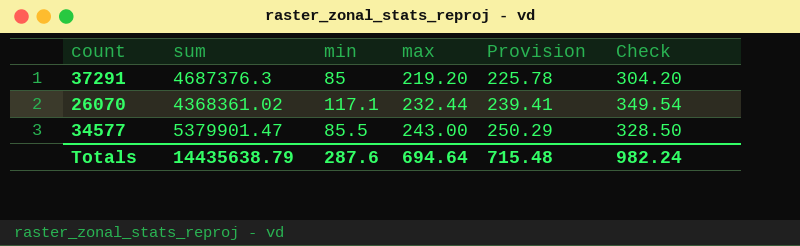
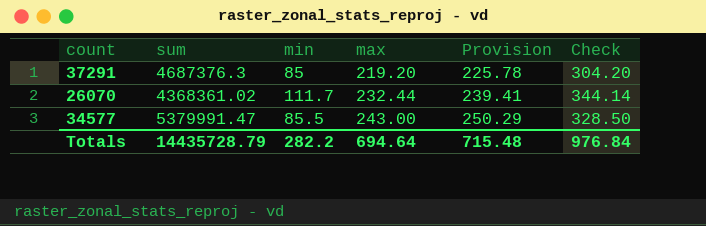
26070 | min: 117.1 -> 111.7
26070 | Check: 349.54 -> 344.14
34577 | sum: 5379901.47 -> 5379991.47
Totals | sum: 14435638.79 -> 14435728.79
Totals | min: 287.6 -> 282.2
Totals | Check: 982.24 -> 976.84

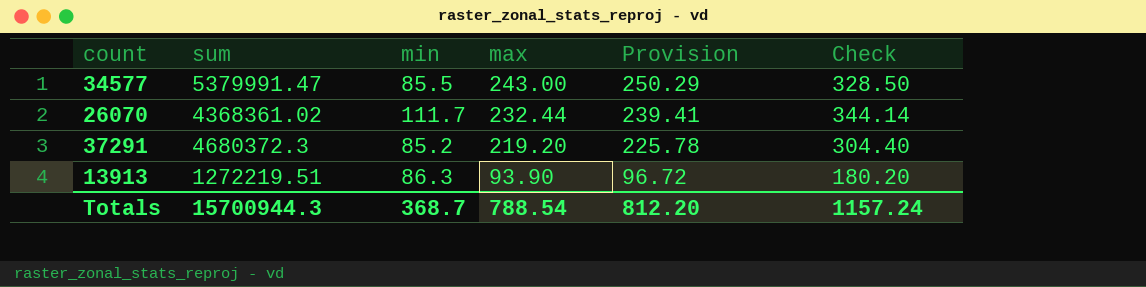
row order: max ascending -> max descending
37291 | sum: 4687376.3 -> 4680372.3
37291 | min: 85 -> 85.2
37291 | Check: 304.20 -> 304.40
row 13913: none -> 1272219.51 | 86.3 | 93.90 | 96.72 | 180.20
Totals | sum: 14435728.79 -> 15700944.3
Totals | min: 282.2 -> 368.7
Totals | max: 694.64 -> 788.54
Totals | Provision: 715.48 -> 812.20
Totals | Check: 976.84 -> 1157.24

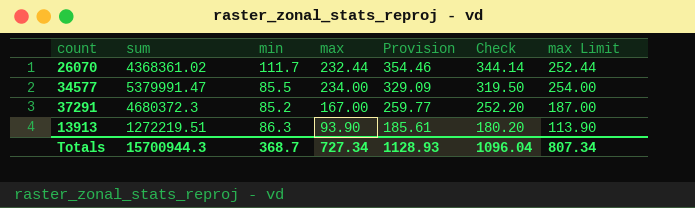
row order: max descending -> Provision descending
column Provision | formula: [max] * 1.03 -> [Check] * 1.03
column max Limit | formula: none -> [max] + 20
34577 | max: 243.00 -> 234.00
34577 | Check: 328.50 -> 319.50
37291 | max: 219.20 -> 167.00
37291 | Check: 304.40 -> 252.20
Totals | max: 788.54 -> 727.34
Totals | Provision: 812.20 -> 1128.93
Totals | Check: 1157.24 -> 1096.04

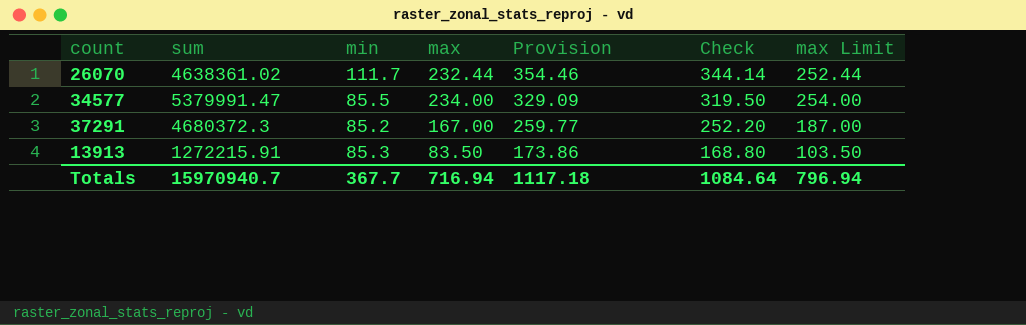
26070 | sum: 4368361.02 -> 4638361.02
13913 | sum: 1272219.51 -> 1272215.91
13913 | min: 86.3 -> 85.3
13913 | max: 93.90 -> 83.50
13913 | Provision: 185.61 -> 173.86
13913 | Check: 180.20 -> 168.80
13913 | max Limit: 113.90 -> 103.50
Totals | sum: 15700944.3 -> 15970940.7
Totals | min: 368.7 -> 367.7
Totals | max: 727.34 -> 716.94
Totals | Provision: 1128.93 -> 1117.18
Totals | Check: 1096.04 -> 1084.64
Totals | max Limit: 807.34 -> 796.94

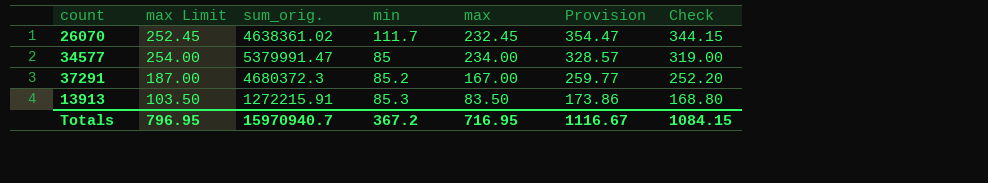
column max Limit | position: 7 -> 2
column name: sum -> sum_orig.
26070 | max Limit: 252.44 -> 252.45
26070 | max: 232.44 -> 232.45
26070 | Provision: 354.46 -> 354.47
26070 | Check: 344.14 -> 344.15
34577 | min: 85.5 -> 85
34577 | Provision: 329.09 -> 328.57
34577 | Check: 319.50 -> 319.00
Totals | max Limit: 796.94 -> 796.95
Totals | min: 367.7 -> 367.2
Totals | max: 716.94 -> 716.95
Totals | Provision: 1117.18 -> 1116.67
Totals | Check: 1084.64 -> 1084.15

